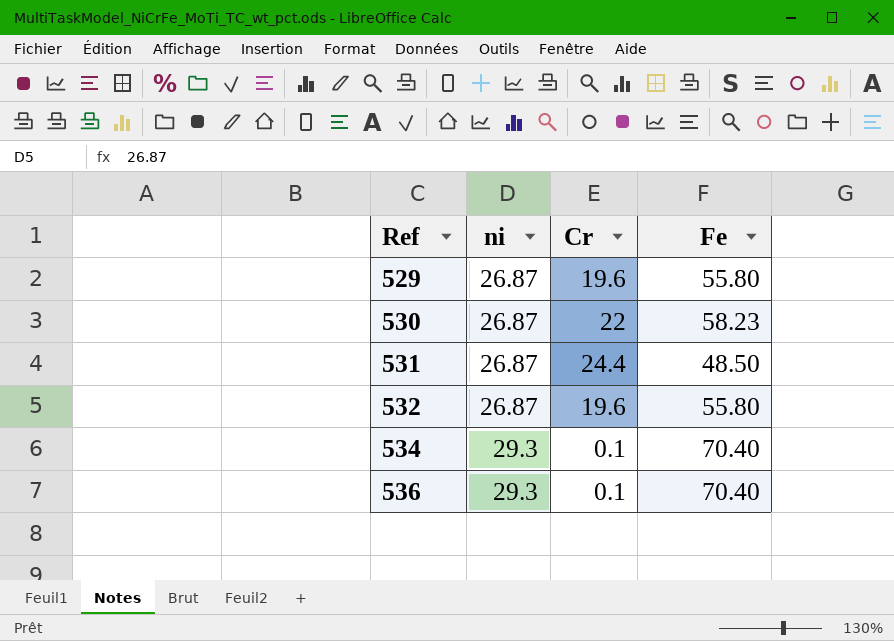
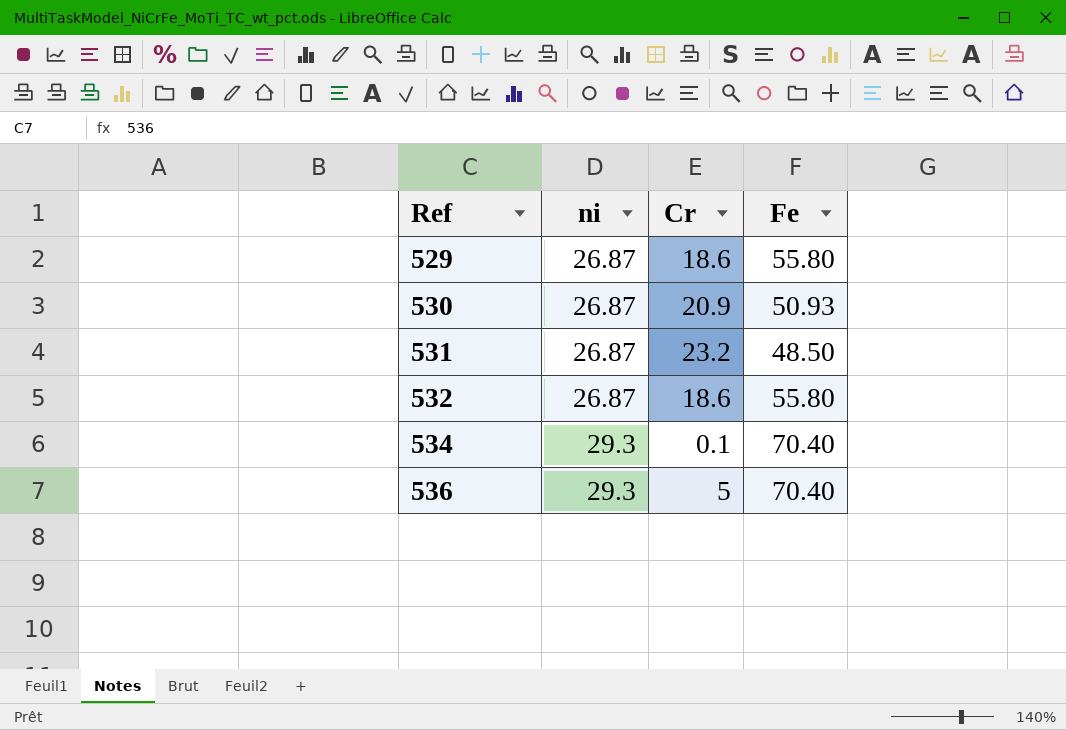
529 | Cr: 19.6 -> 18.6
530 | Cr: 22 -> 20.9
530 | Fe: 58.23 -> 50.93
531 | Cr: 24.4 -> 23.2
532 | Cr: 19.6 -> 18.6
536 | Cr: 0.1 -> 5

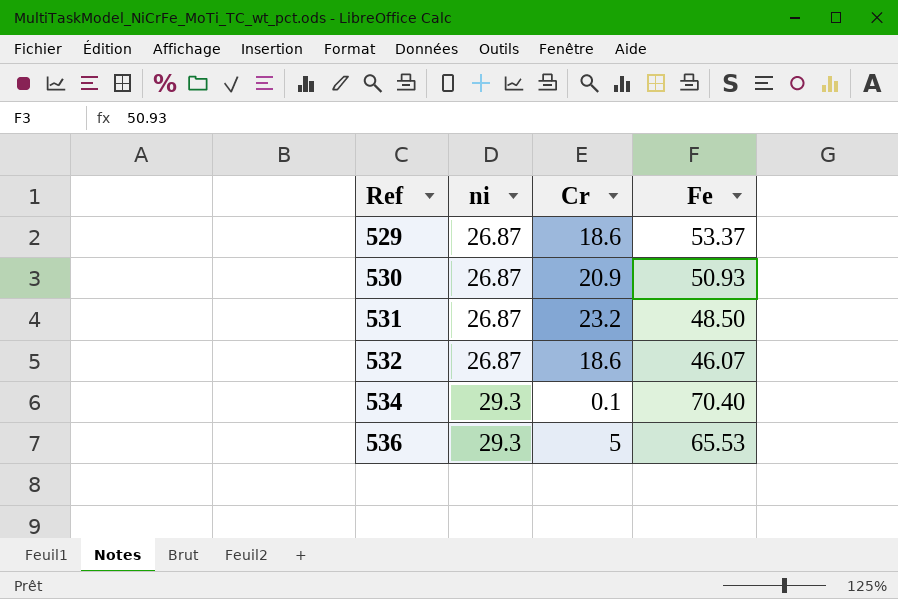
529 | Fe: 55.80 -> 53.37
532 | Fe: 55.80 -> 46.07
536 | Fe: 70.40 -> 65.53

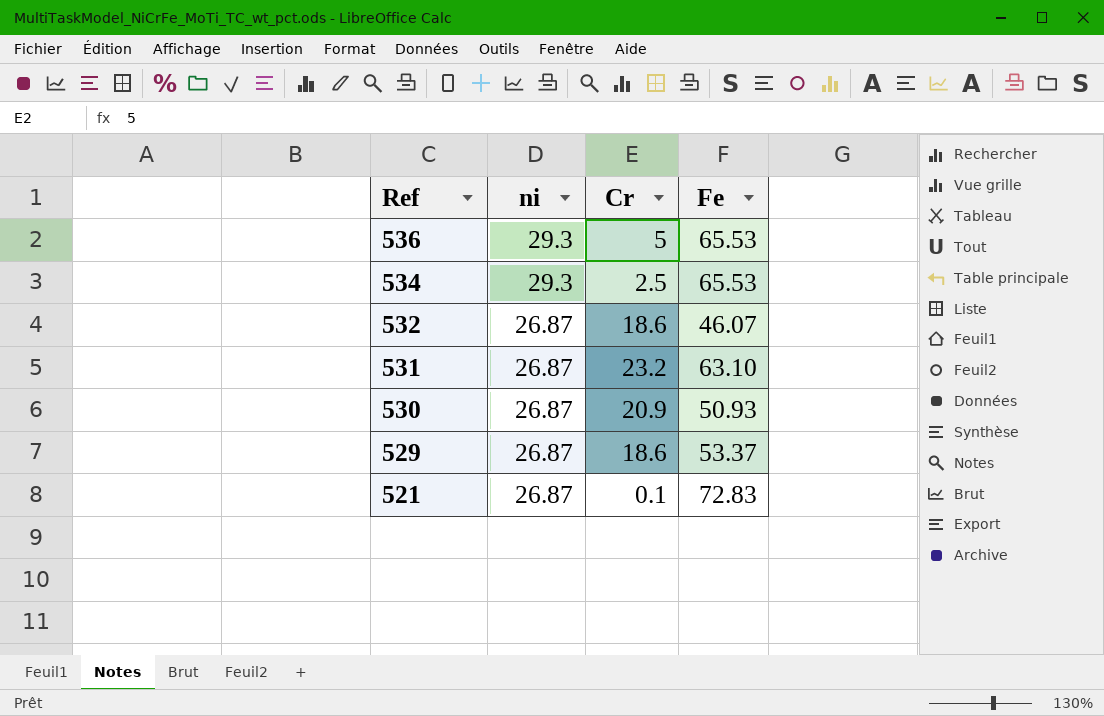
row order: Ref ascending -> Ref descending
534 | Cr: 0.1 -> 2.5
534 | Fe: 70.40 -> 65.53
531 | Fe: 48.50 -> 63.10
row 521: none -> 26.87 | 0.1 | 72.83

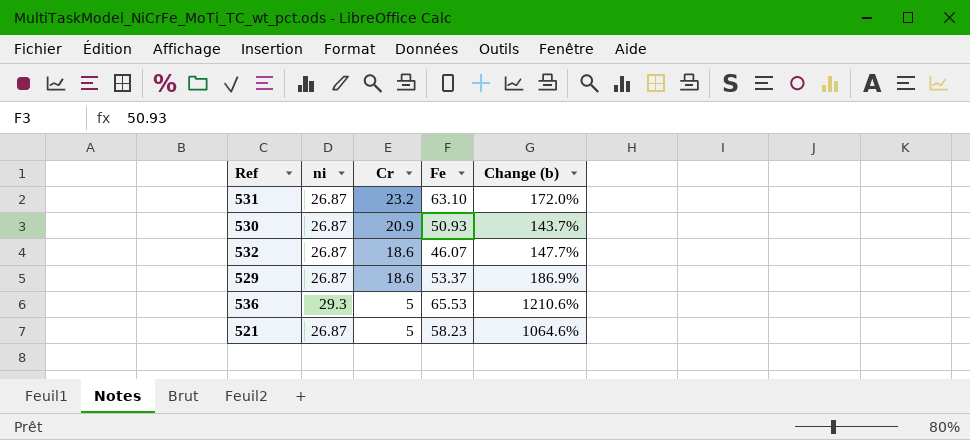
row order: Ref descending -> Cr descending
column Change (b) | formula: none -> ([Fe] - [Cr]) / [Cr]
row 534: 29.3 | 2.5 | 65.53 -> none
521 | Cr: 0.1 -> 5
521 | Fe: 72.83 -> 58.23

